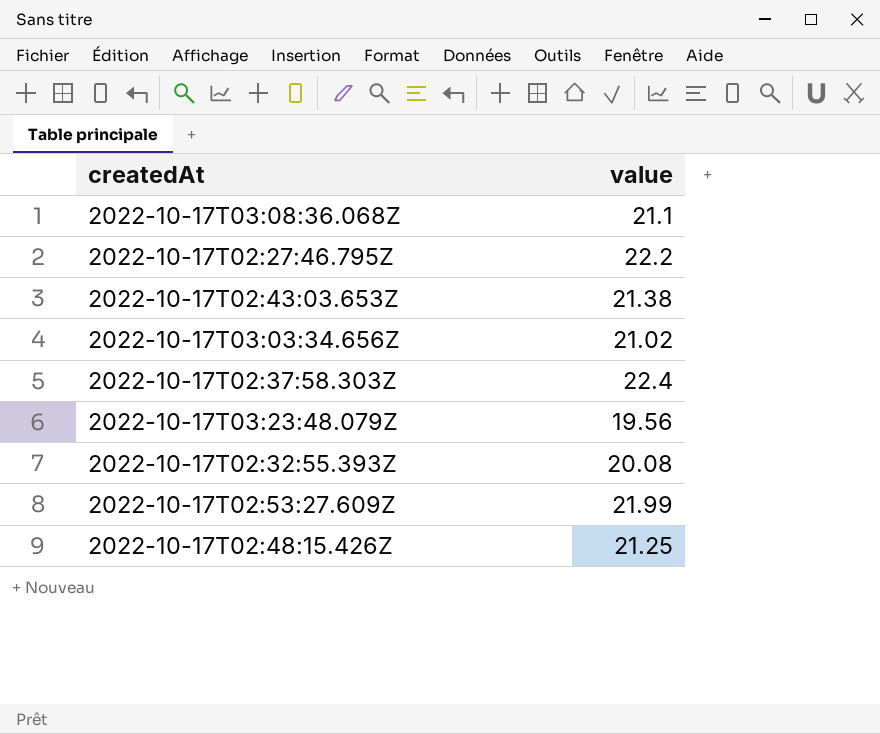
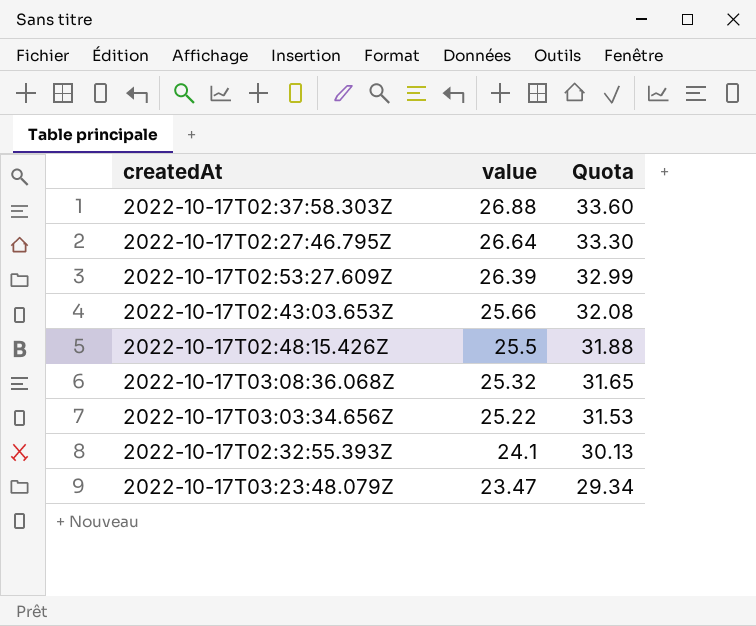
row order: none -> value descending
column Quota | formula: none -> [value] * 1.25
2022-10-17T02:37:58.303Z | value: 22.4 -> 26.88
2022-10-17T02:27:46.795Z | value: 22.2 -> 26.64
2022-10-17T02:53:27.609Z | value: 21.99 -> 26.39
2022-10-17T02:43:03.653Z | value: 21.38 -> 25.66
2022-10-17T02:48:15.426Z | value: 21.25 -> 25.5
2022-10-17T03:08:36.068Z | value: 21.1 -> 25.32
2022-10-17T03:03:34.656Z | value: 21.02 -> 25.22
2022-10-17T02:32:55.393Z | value: 20.08 -> 24.1
2022-10-17T03:23:48.079Z | value: 19.56 -> 23.47

